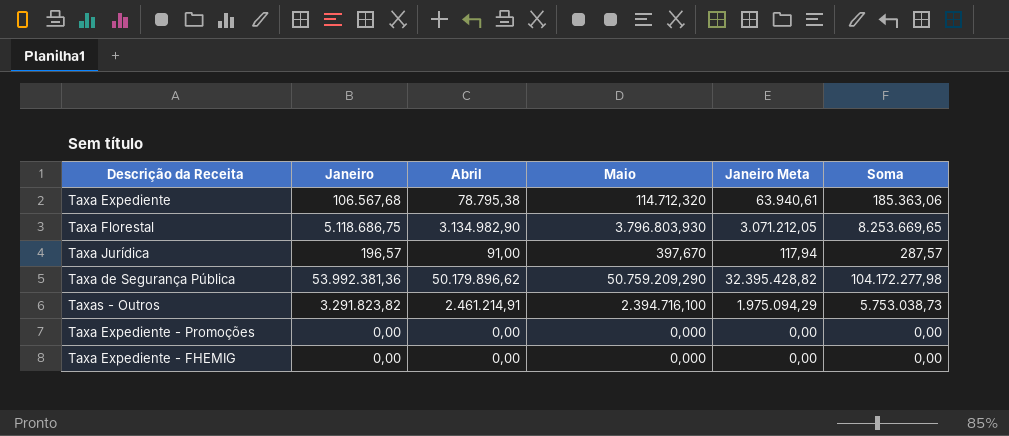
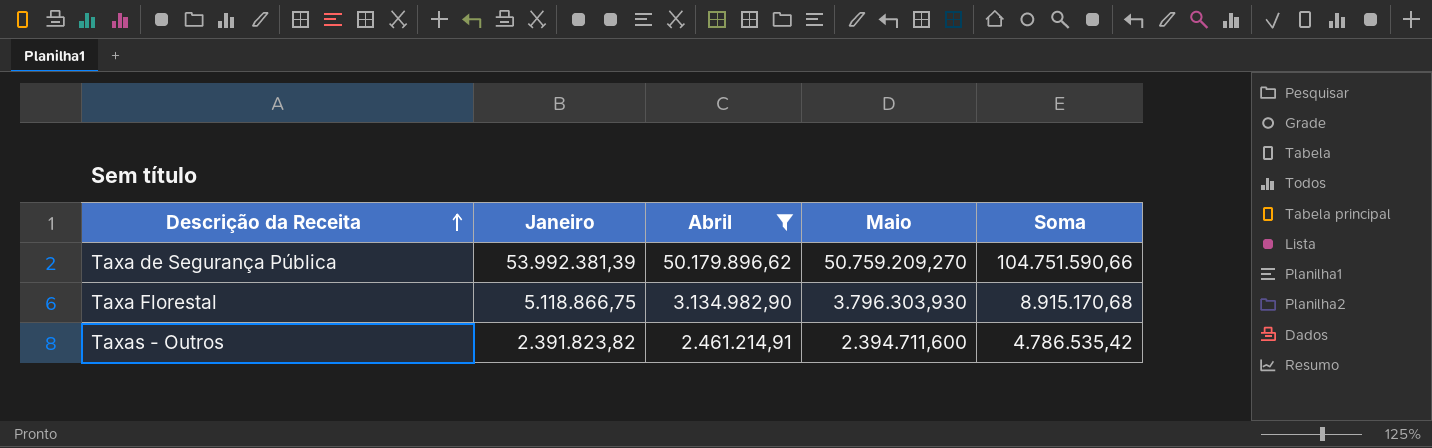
filter: none -> Abril >= 2.461.214,91
row order: none -> Descrição da Receita ascending
column Janeiro Meta | formula: [Janeiro] * 0,6 -> none
column Soma | formula: [Janeiro] + [Abril] -> [Janeiro] + [Maio]
Taxa de Segurança Pública | Janeiro: 53.992.381,36 -> 53.992.381,39
Taxa de Segurança Pública | Maio: 50.759.209,290 -> 50.759.209,270
Taxa Florestal | Janeiro: 5.118.686,75 -> 5.118.866,75
Taxa Florestal | Maio: 3.796.803,930 -> 3.796.303,930
Taxas - Outros | Janeiro: 3.291.823,82 -> 2.391.823,82
Taxas - Outros | Maio: 2.394.716,100 -> 2.394.711,600

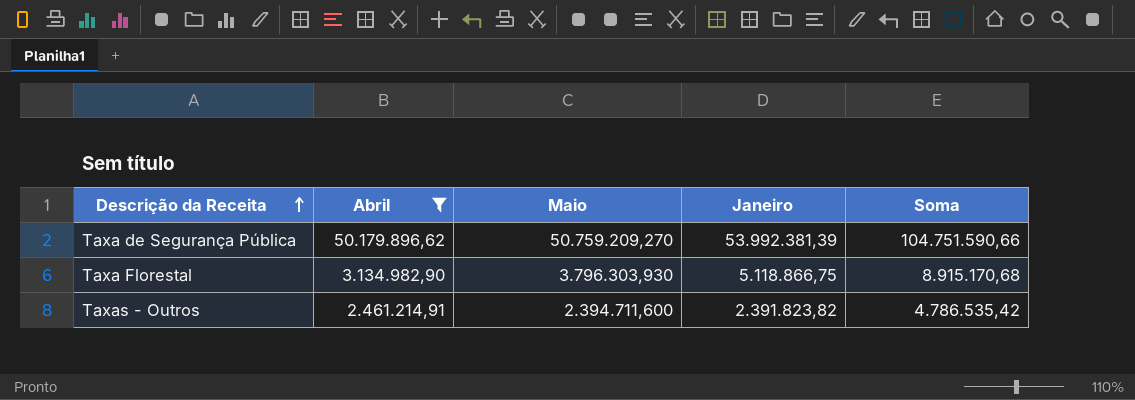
column Janeiro | position: 2 -> 4

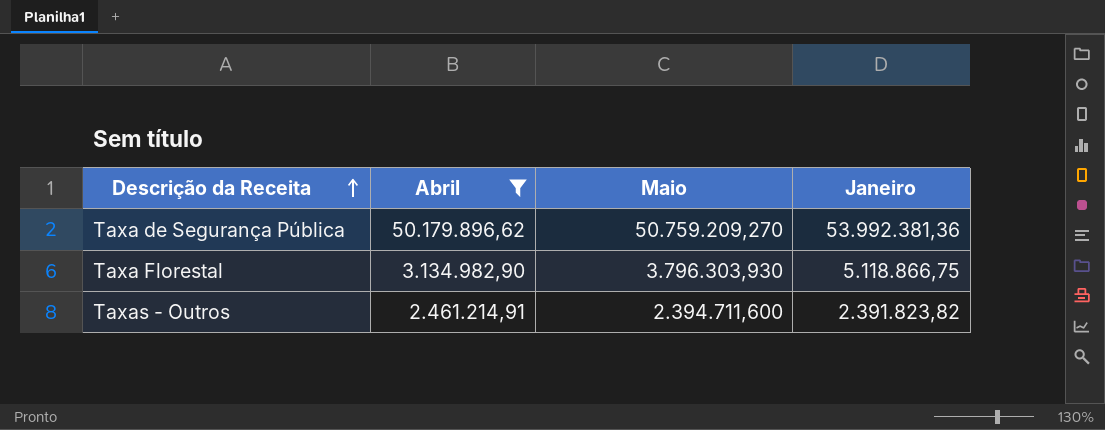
column Soma | formula: [Maio] + [Janeiro] -> none
Taxa de Segurança Pública | Janeiro: 53.992.381,39 -> 53.992.381,36

